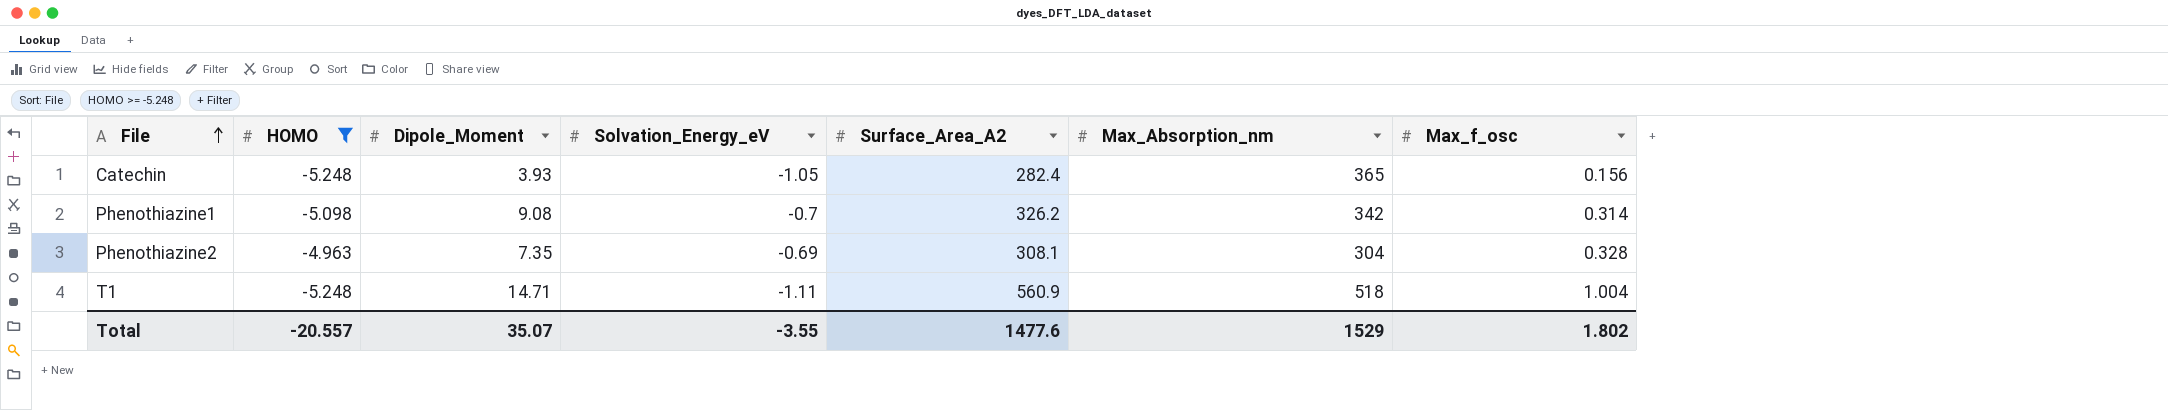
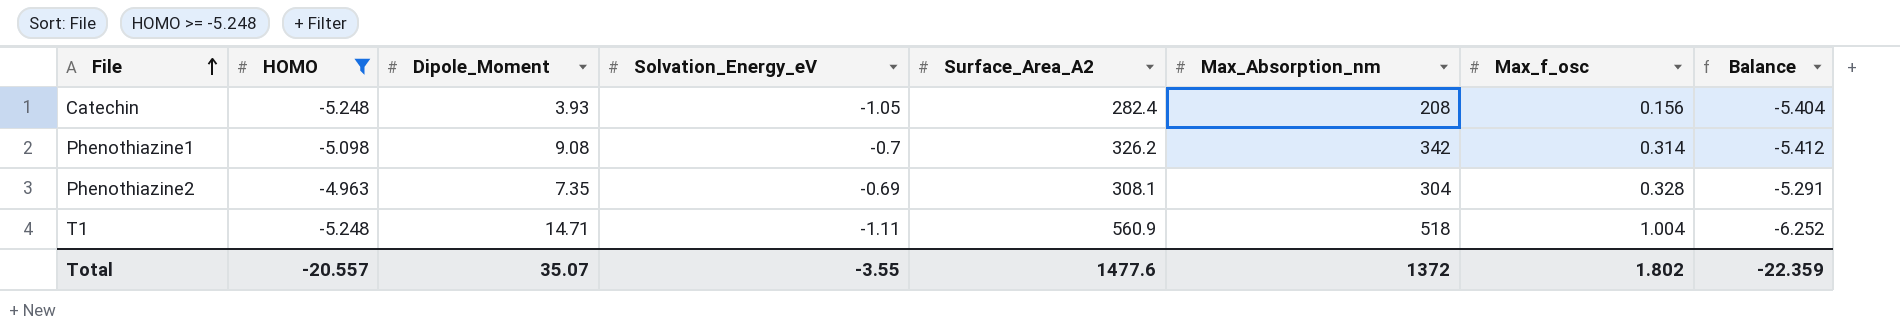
column Balance | formula: none -> [HOMO] - [Max_f_osc]
Catechin | Max_Absorption_nm: 365 -> 208
Total | Max_Absorption_nm: 1529 -> 1372

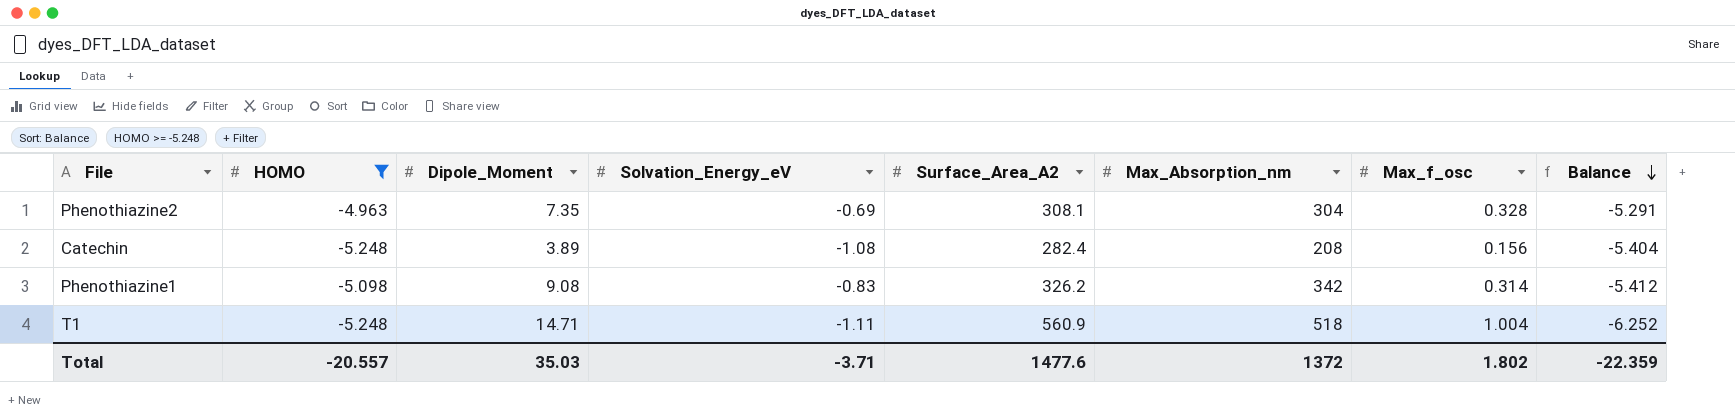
row order: File ascending -> Balance descending
Catechin | Dipole_Moment: 3.93 -> 3.89
Catechin | Solvation_Energy_eV: -1.05 -> -1.08
Phenothiazine1 | Solvation_Energy_eV: -0.7 -> -0.83
Total | Dipole_Moment: 35.07 -> 35.03
Total | Solvation_Energy_eV: -3.55 -> -3.71

